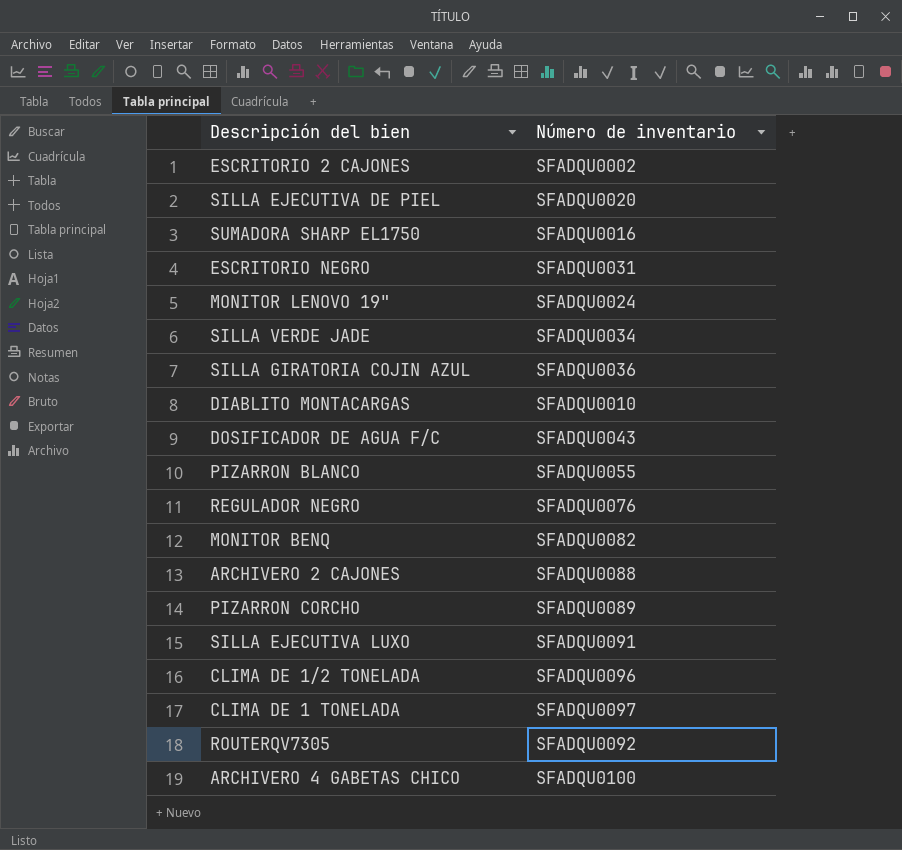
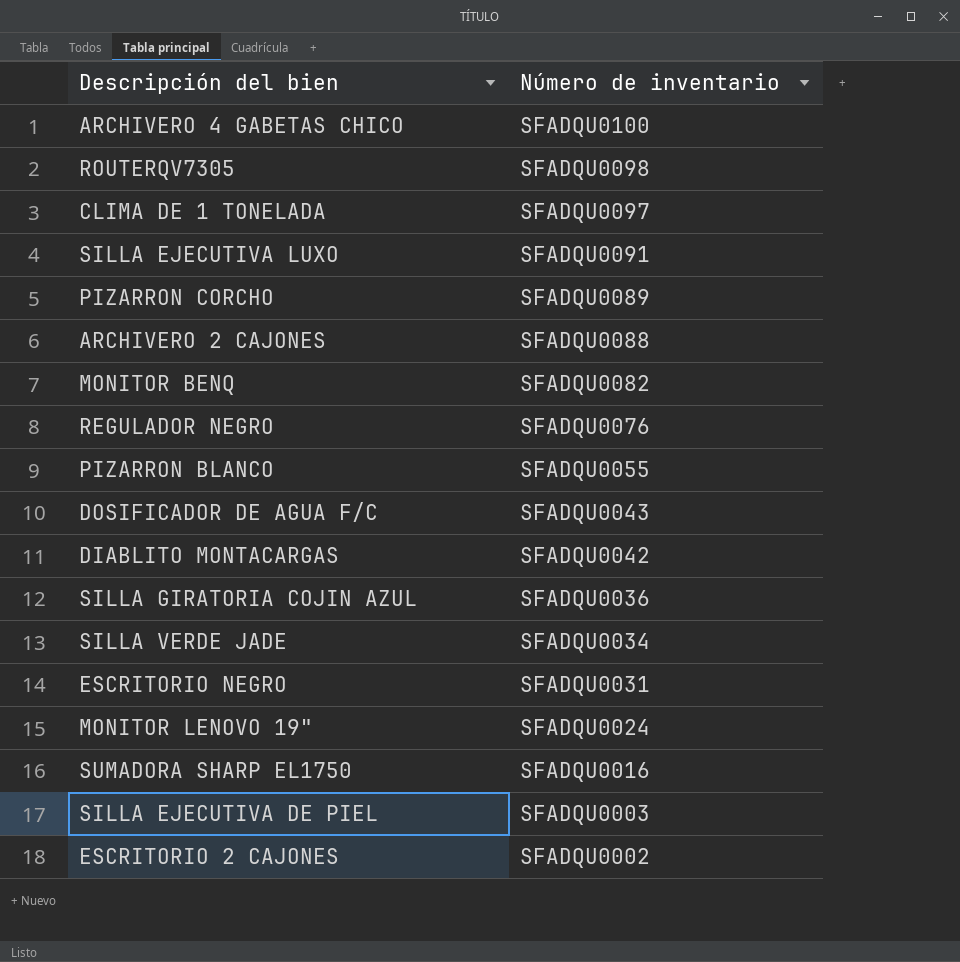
row order: none -> Número de inventario descending
row CLIMA DE 1/2 TONELADA: SFADQU0096 -> none
ROUTERQV7305 | Número de inventario: SFADQU0092 -> SFADQU0098
DIABLITO MONTACARGAS | Número de inventario: SFADQU0010 -> SFADQU0042
SILLA EJECUTIVA DE PIEL | Número de inventario: SFADQU0020 -> SFADQU0003

